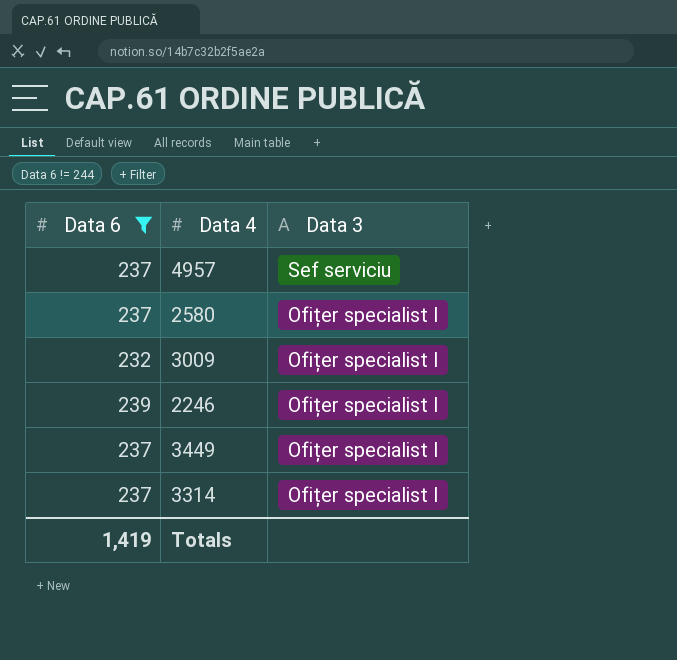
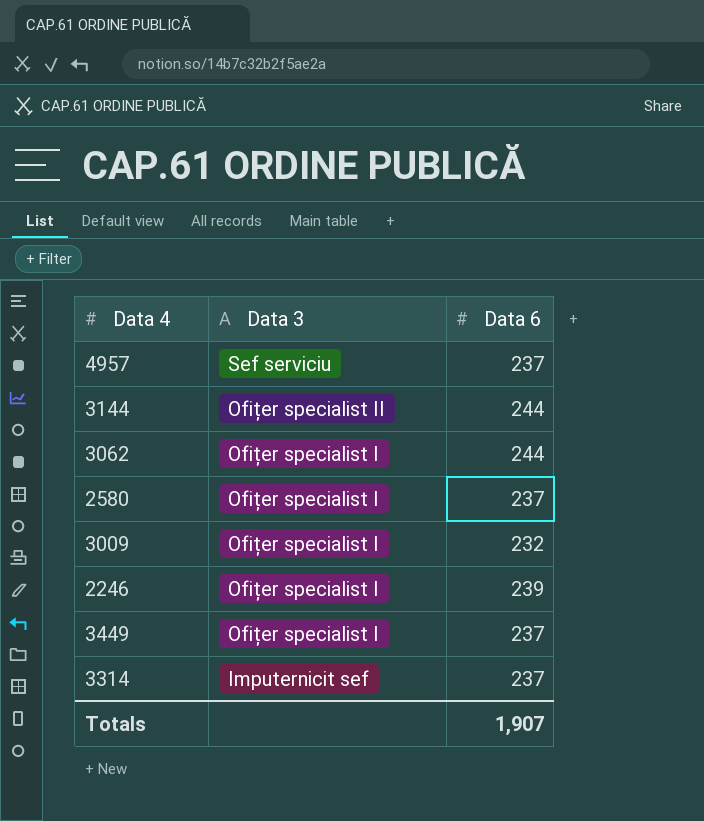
filter: Data 6 != 244 -> none
column Data 6 | position: 1 -> 3
3314 | Data 3: Ofițer specialist I -> Imputernicit sef
Totals | Data 6: 1,419 -> 1,907

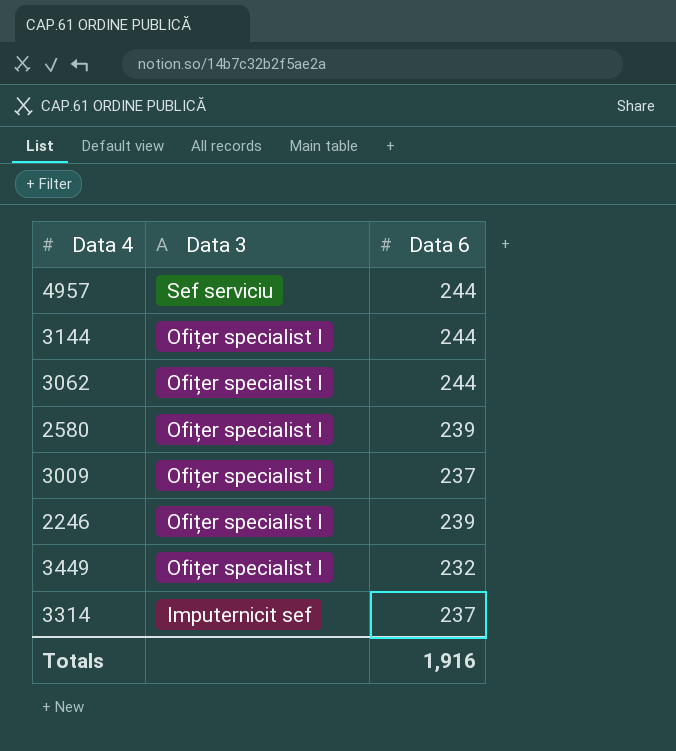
4957 | Data 6: 237 -> 244
3144 | Data 3: Ofițer specialist II -> Ofițer specialist I
2580 | Data 6: 237 -> 239
3009 | Data 6: 232 -> 237
3449 | Data 6: 237 -> 232
Totals | Data 6: 1,907 -> 1,916

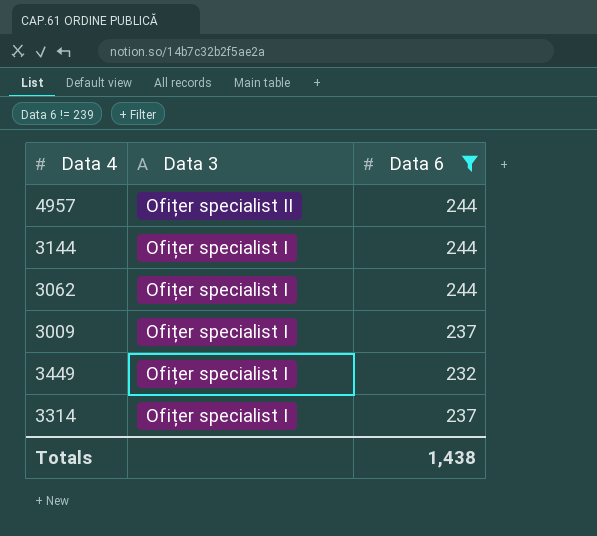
filter: none -> Data 6 != 239
4957 | Data 3: Sef serviciu -> Ofițer specialist II
3314 | Data 3: Imputernicit sef -> Ofițer specialist I
Totals | Data 6: 1,916 -> 1,438

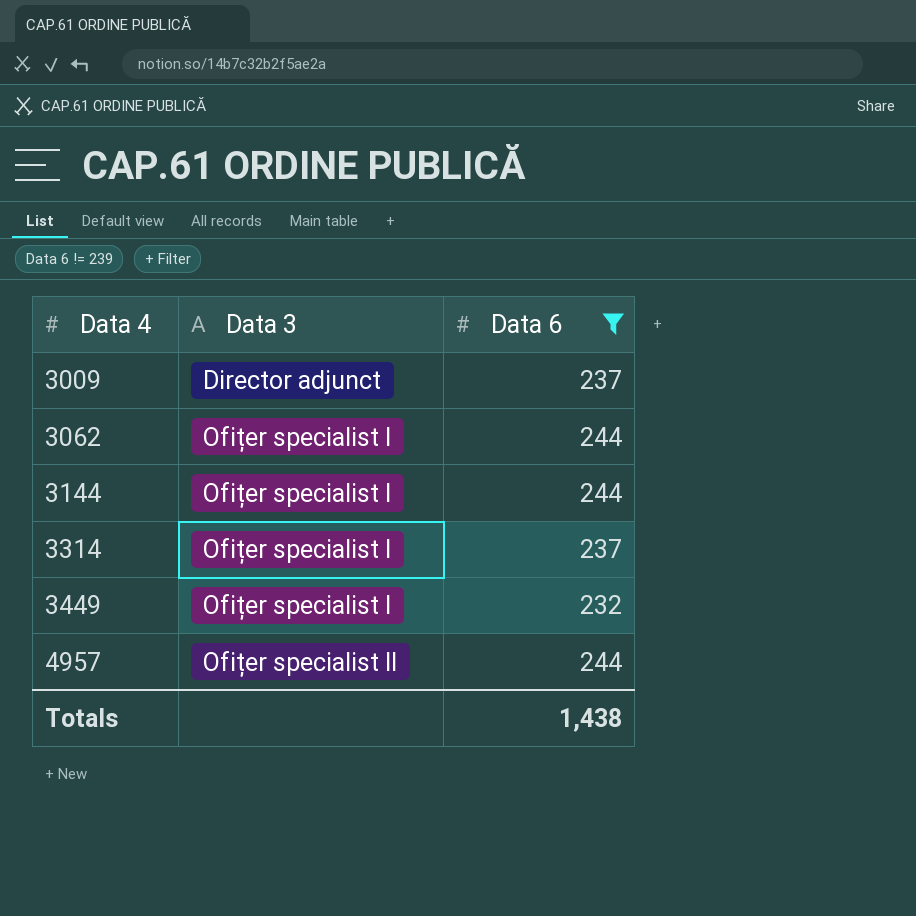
row order: Data 3 descending -> Data 4 ascending
3009 | Data 3: Ofițer specialist I -> Director adjunct

